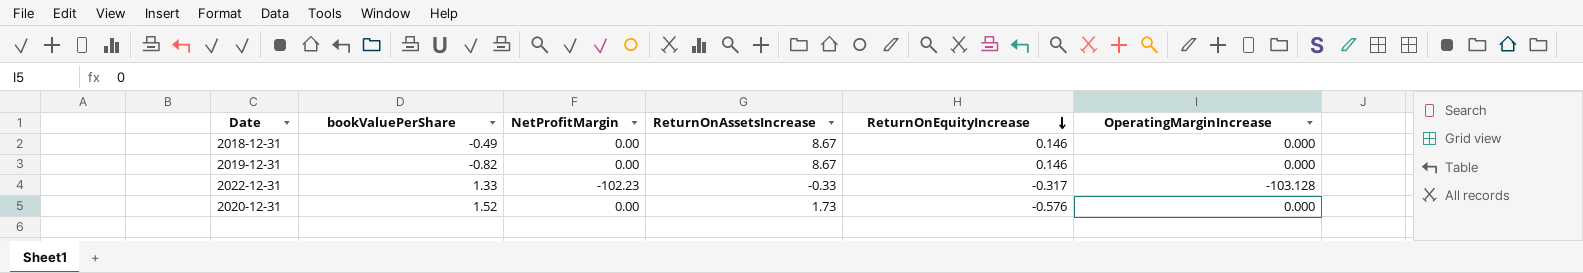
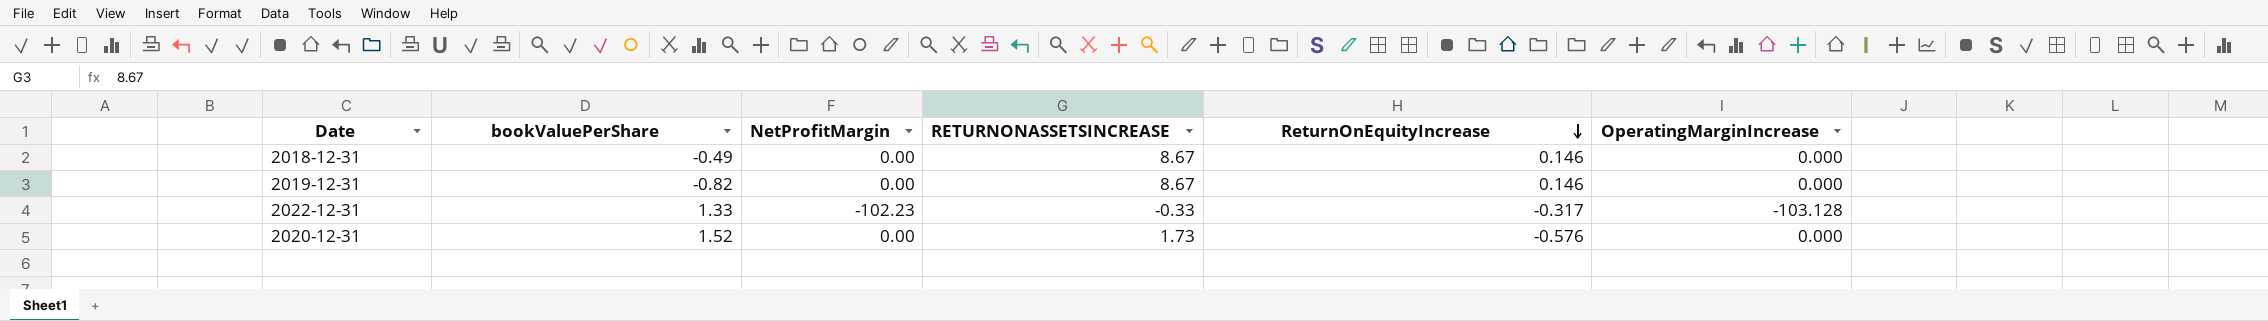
column name: ReturnOnAssetsIncrease -> RETURNONASSETSINCREASE

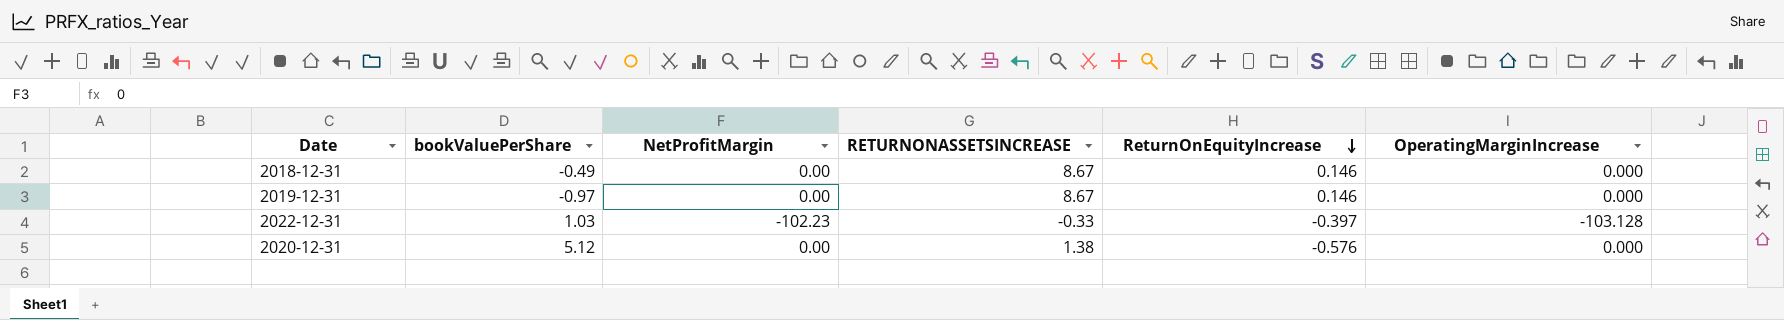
2019-12-31 | bookValuePerShare: -0.82 -> -0.97
2022-12-31 | bookValuePerShare: 1.33 -> 1.03
2022-12-31 | ReturnOnEquityIncrease: -0.317 -> -0.397
2020-12-31 | bookValuePerShare: 1.52 -> 5.12
2020-12-31 | RETURNONASSETSINCREASE: 1.73 -> 1.38

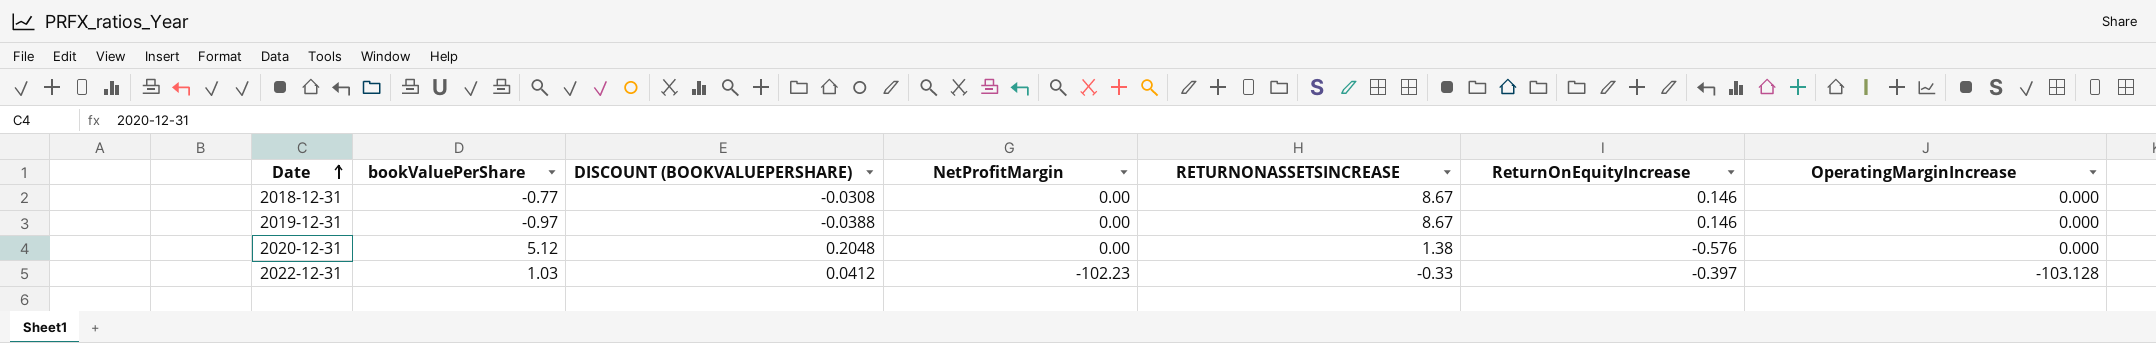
row order: ReturnOnEquityIncrease descending -> Date ascending
column DISCOUNT (BOOKVALUEPERSHARE) | formula: none -> [bookValuePerShare] * 0.04
2018-12-31 | bookValuePerShare: -0.49 -> -0.77

